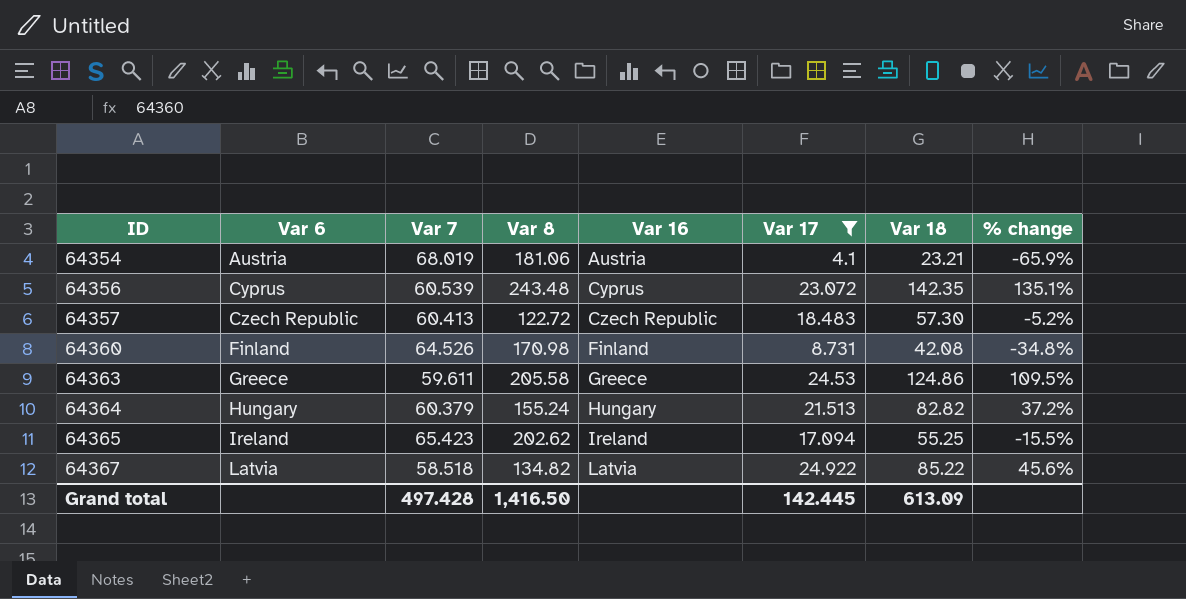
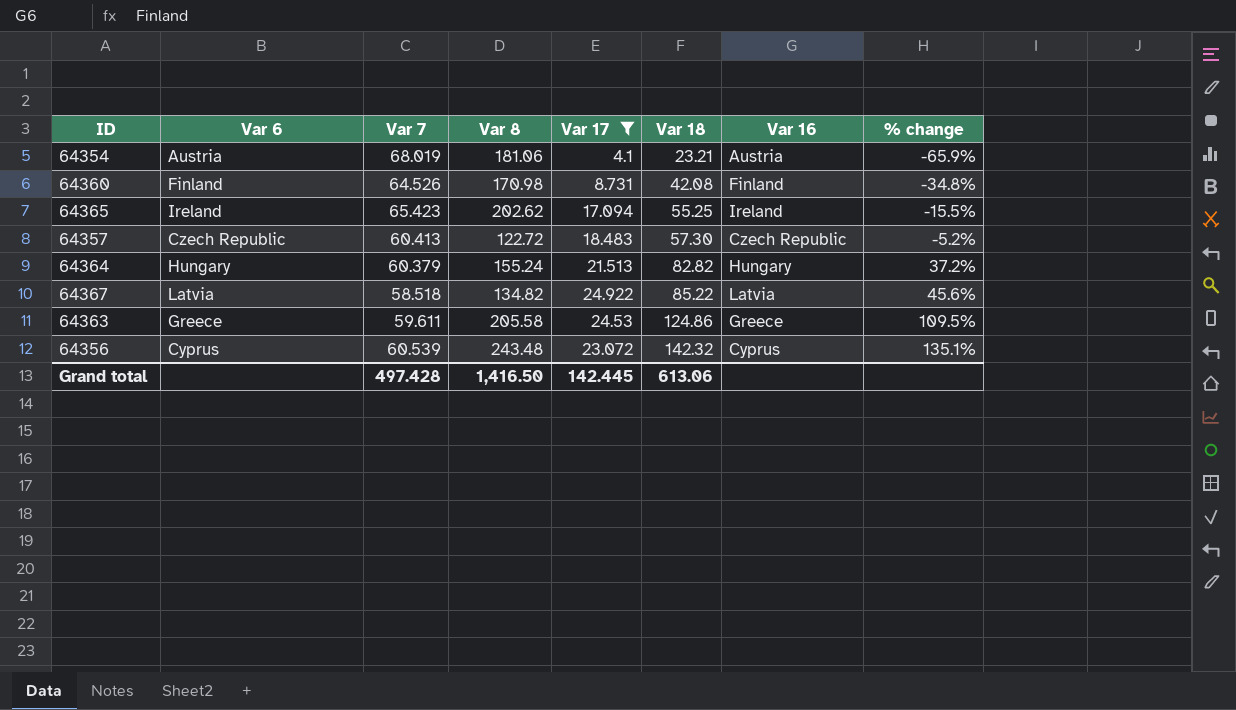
row order: ID ascending -> Var 18 ascending
column Var 16 | position: 5 -> 7
64356 | Var 18: 142.35 -> 142.32
Grand total | Var 18: 613.09 -> 613.06

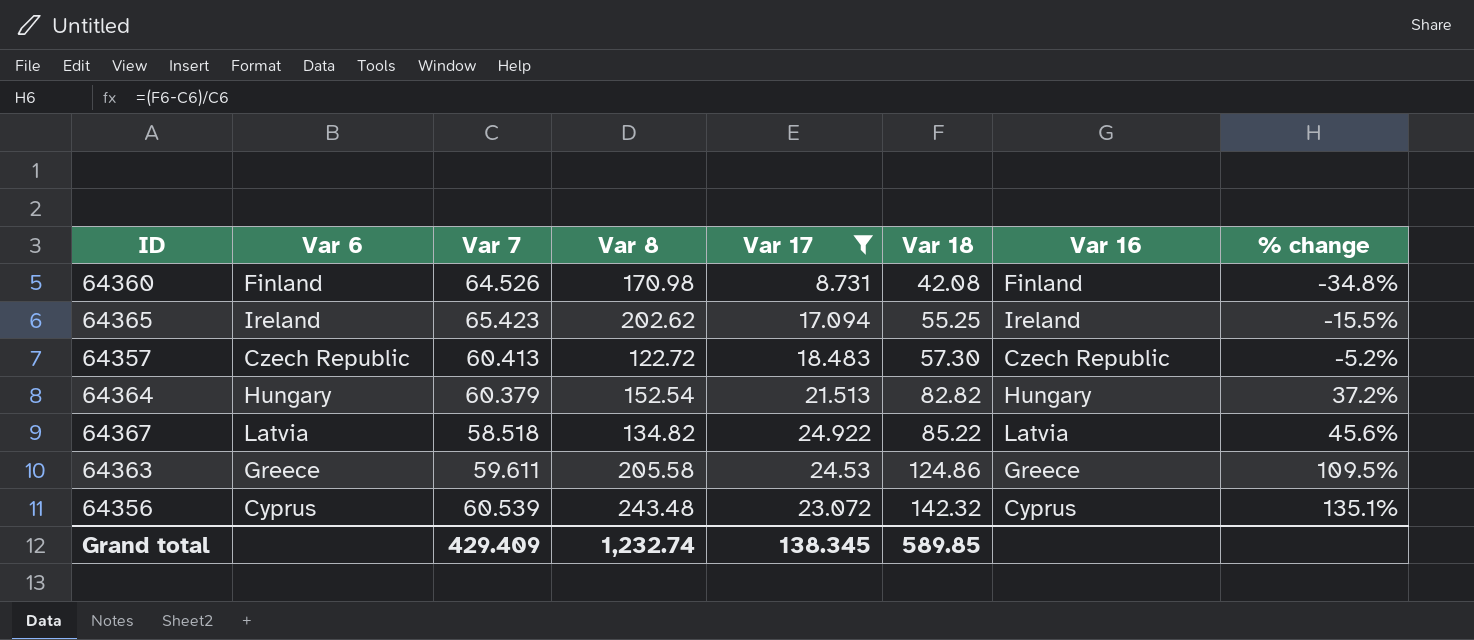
row 64354: Austria | 68.019 | 181.06 | 4.1 | 23.21 | Austria | -65.9% -> none
64364 | Var 8: 155.24 -> 152.54
Grand total | Var 7: 497.428 -> 429.409
Grand total | Var 8: 1,416.50 -> 1,232.74
Grand total | Var 17: 142.445 -> 138.345
Grand total | Var 18: 613.06 -> 589.85

